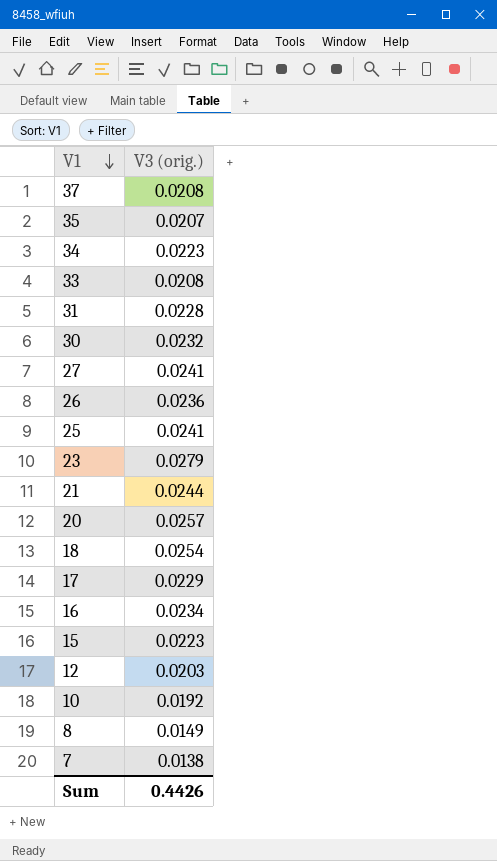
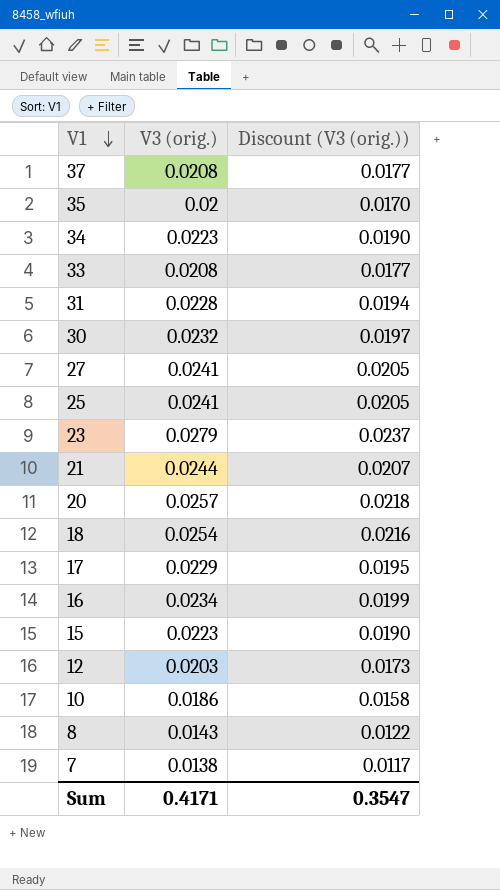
column Discount (V3 (orig.)) | formula: none -> [V3 (orig.)] * 0.85
row 26: 0.0236 -> none
35 | V3 (orig.): 0.0207 -> 0.02
10 | V3 (orig.): 0.0192 -> 0.0186
8 | V3 (orig.): 0.0149 -> 0.0143
Sum | V3 (orig.): 0.4426 -> 0.4171

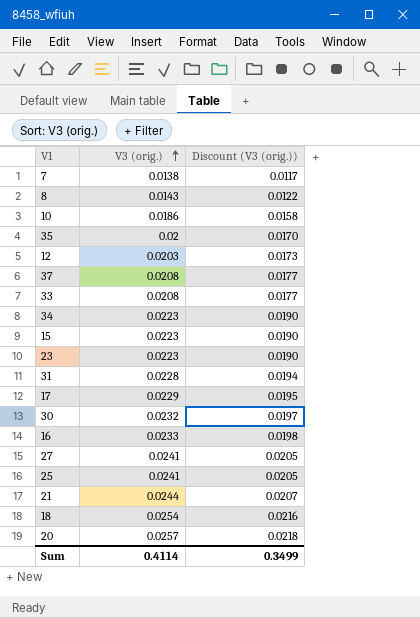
row order: V1 descending -> V3 (orig.) ascending
23 | V3 (orig.): 0.0279 -> 0.0223
23 | Discount (V3 (orig.)): 0.0237 -> 0.0190
16 | V3 (orig.): 0.0234 -> 0.0233
16 | Discount (V3 (orig.)): 0.0199 -> 0.0198
Sum | V3 (orig.): 0.4171 -> 0.4114
Sum | Discount (V3 (orig.)): 0.3547 -> 0.3499

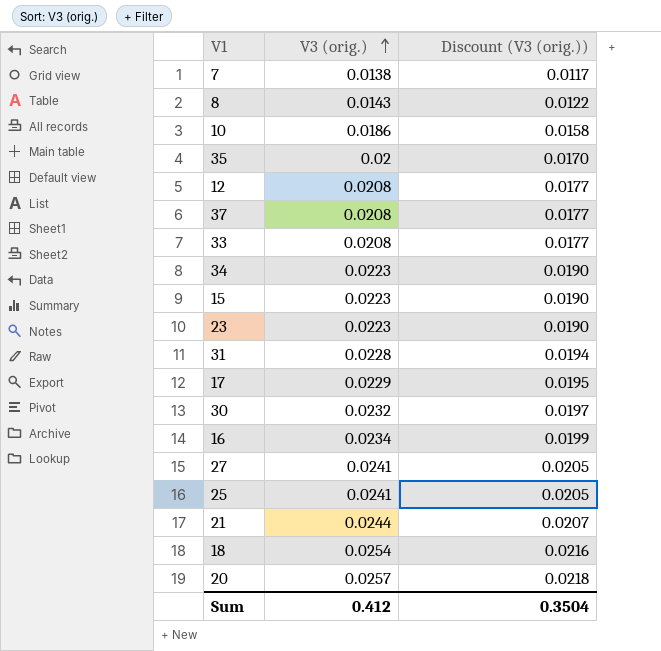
12 | V3 (orig.): 0.0203 -> 0.0208
12 | Discount (V3 (orig.)): 0.0173 -> 0.0177
16 | V3 (orig.): 0.0233 -> 0.0234
16 | Discount (V3 (orig.)): 0.0198 -> 0.0199
Sum | V3 (orig.): 0.4114 -> 0.412
Sum | Discount (V3 (orig.)): 0.3499 -> 0.3504

